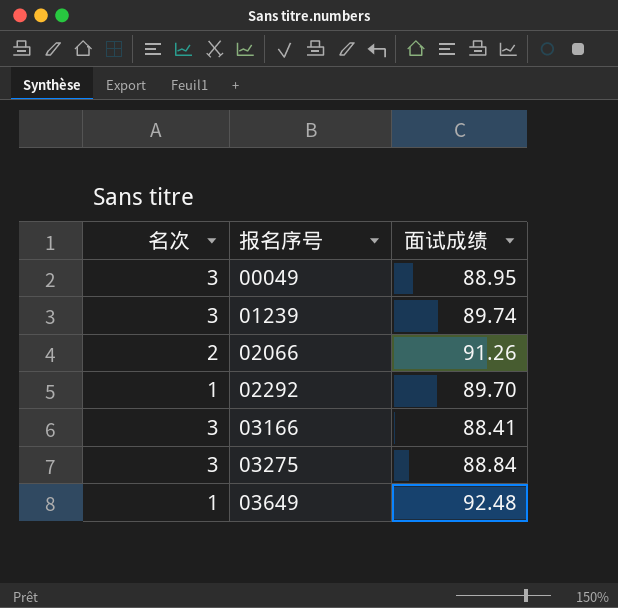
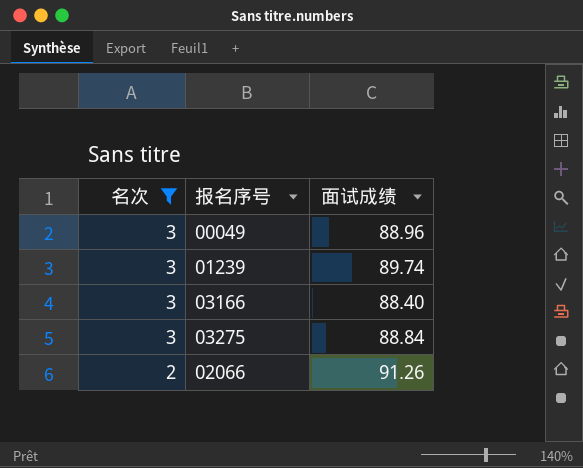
filter: none -> 名次 != 1
row order: 报名序号 ascending -> 名次 descending
00049 | 面试成绩: 88.95 -> 88.96
03166 | 面试成绩: 88.41 -> 88.40

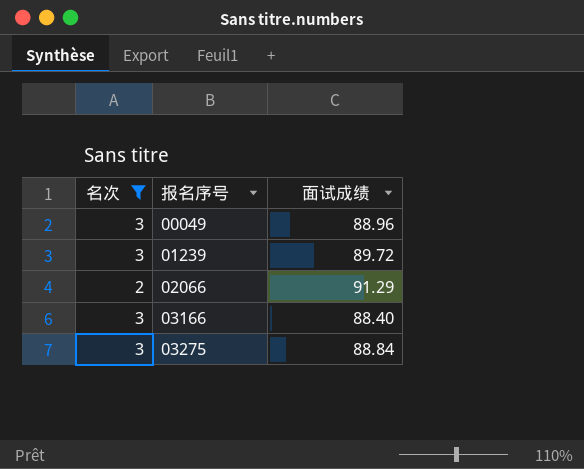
row order: 名次 descending -> 报名序号 ascending
01239 | 面试成绩: 89.74 -> 89.72
02066 | 面试成绩: 91.26 -> 91.29

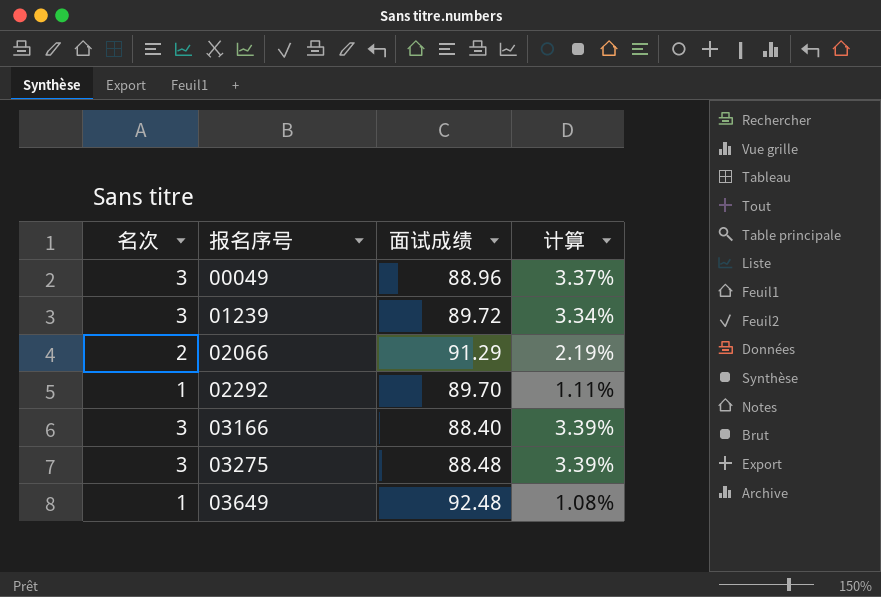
filter: 名次 != 1 -> none
column 计算 | formula: none -> [名次] / [面试成绩]
03275 | 面试成绩: 88.84 -> 88.48

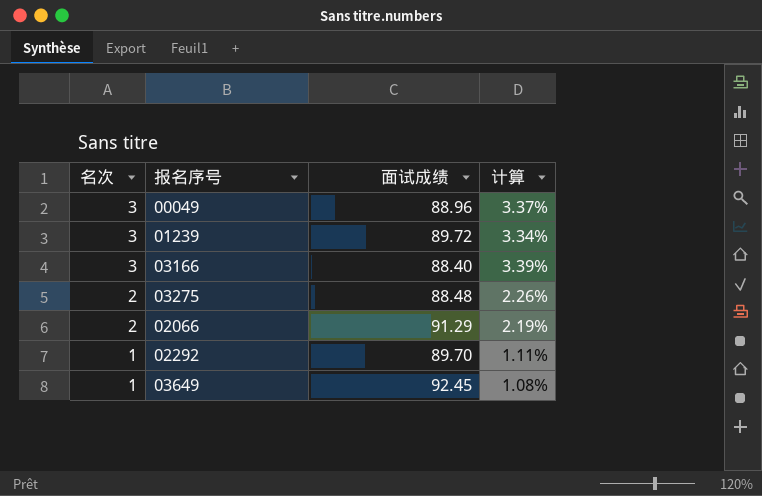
row order: 报名序号 ascending -> 名次 descending
03275 | 名次: 3 -> 2
03275 | 计算: 3.39% -> 2.26%
03649 | 面试成绩: 92.48 -> 92.45

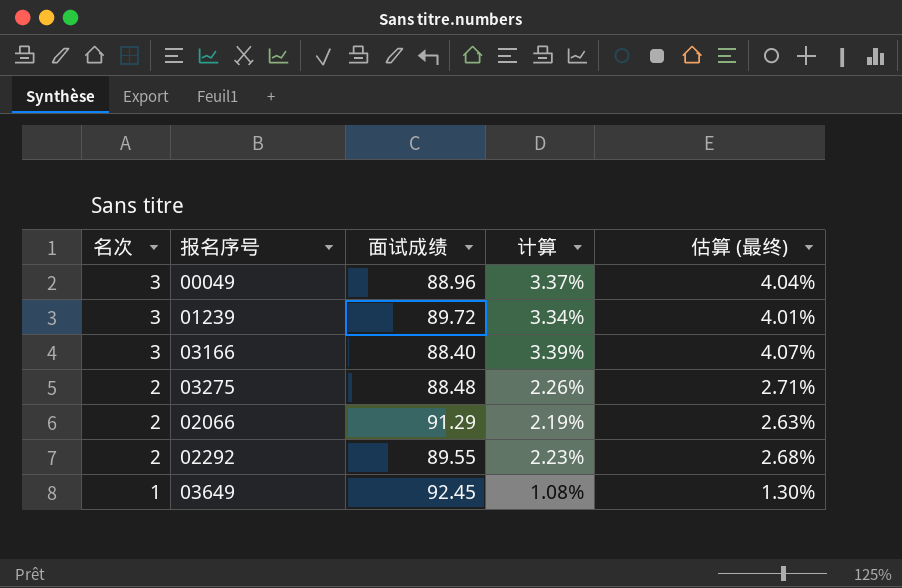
column 估算 (最终) | formula: none -> [计算] * 1.2
02292 | 名次: 1 -> 2
02292 | 面试成绩: 89.70 -> 89.55
02292 | 计算: 1.11% -> 2.23%

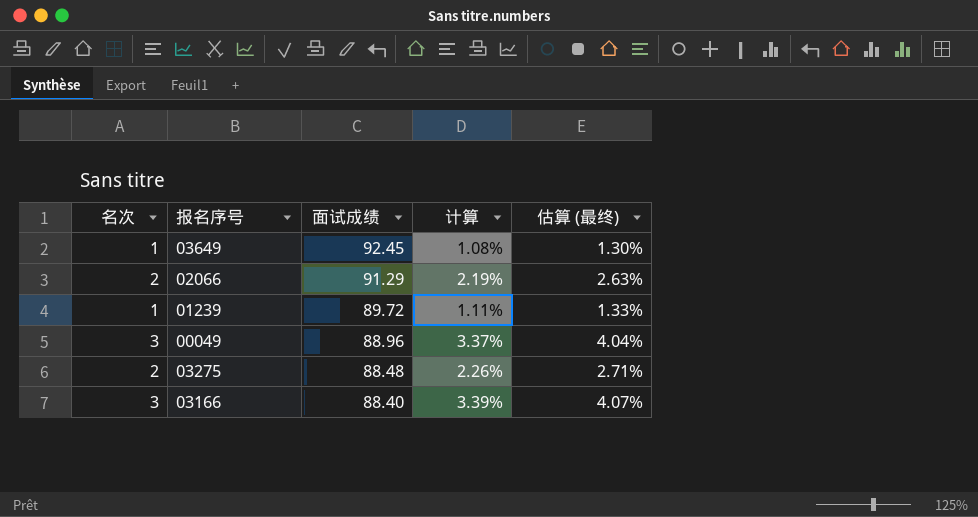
row order: 名次 descending -> 面试成绩 descending
row 02292: 2 | 89.55 | 2.23% | 2.68% -> none
01239 | 名次: 3 -> 1
01239 | 计算: 3.34% -> 1.11%
01239 | 估算 (最终): 4.01% -> 1.33%

